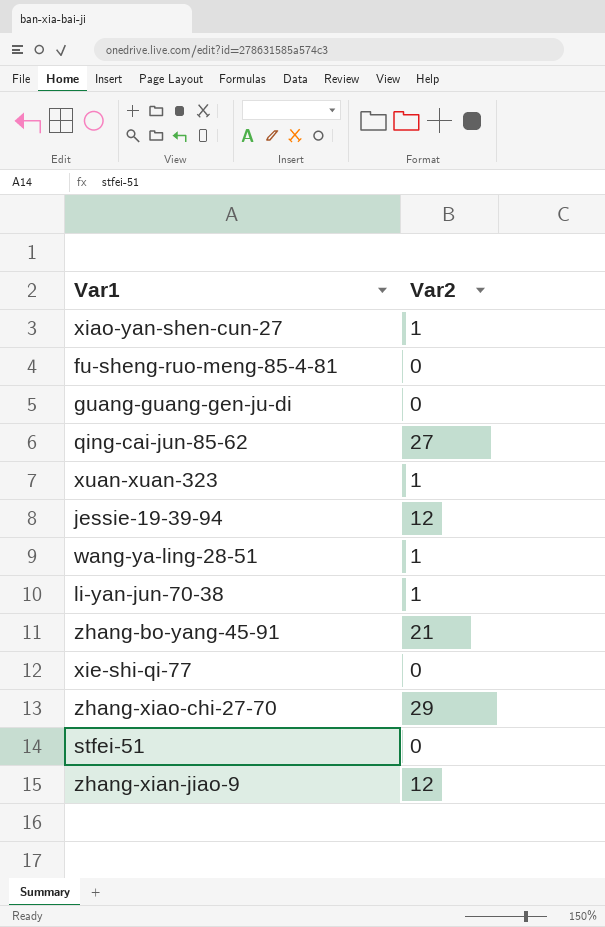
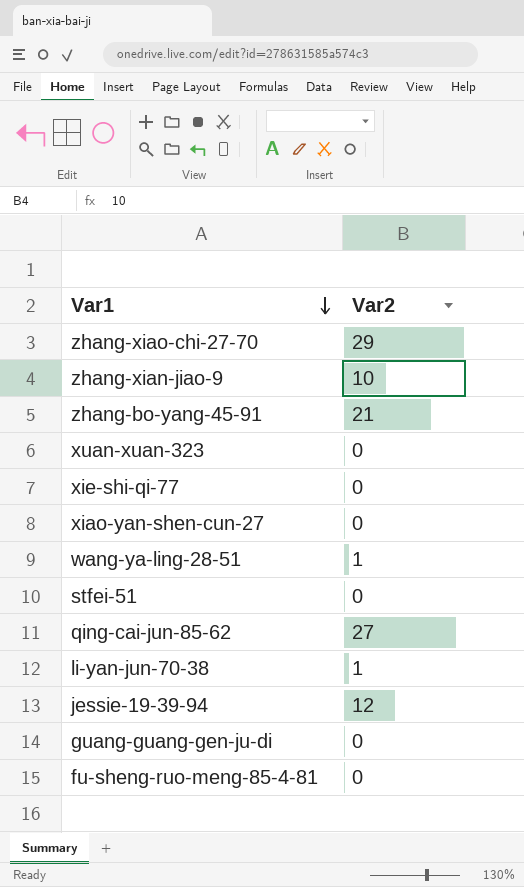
row order: none -> Var1 descending
zhang-xian-jiao-9 | Var2: 12 -> 10
xuan-xuan-323 | Var2: 1 -> 0
xiao-yan-shen-cun-27 | Var2: 1 -> 0

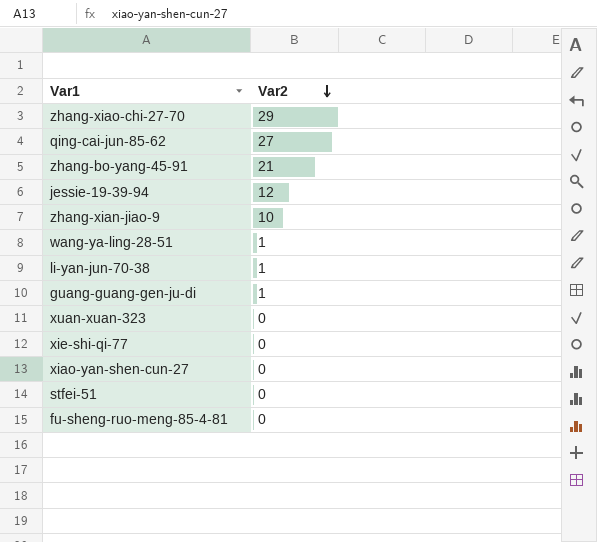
row order: Var1 descending -> Var2 descending
guang-guang-gen-ju-di | Var2: 0 -> 1

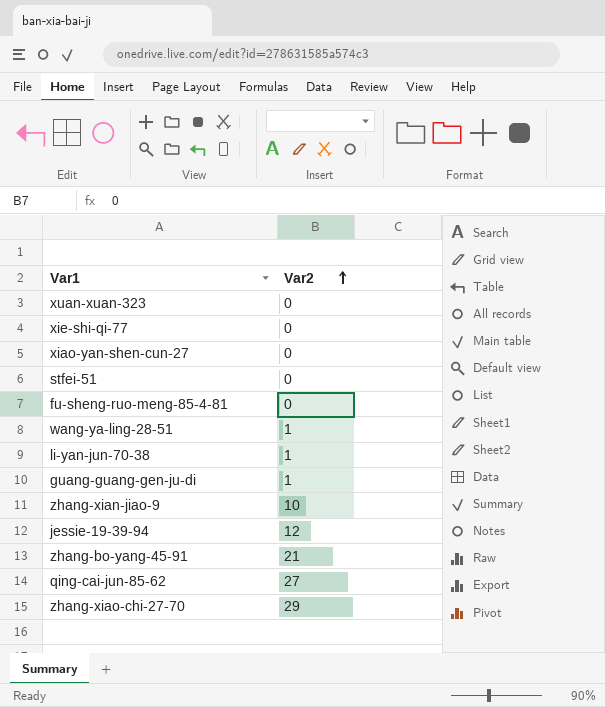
row order: Var2 descending -> Var2 ascending

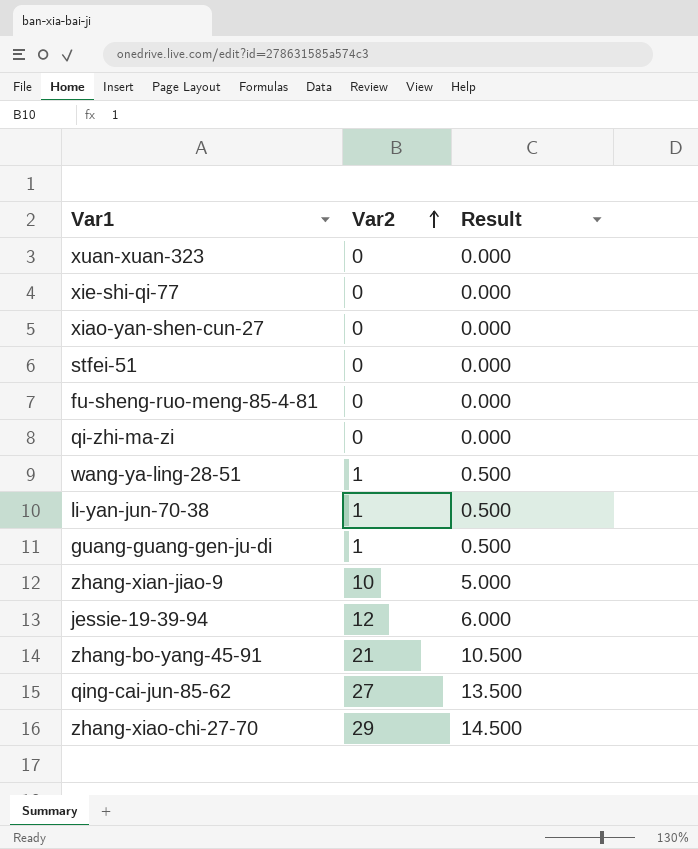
column Result | formula: none -> [Var2] * 0.5
row qi-zhi-ma-zi: none -> 0 | 0.000

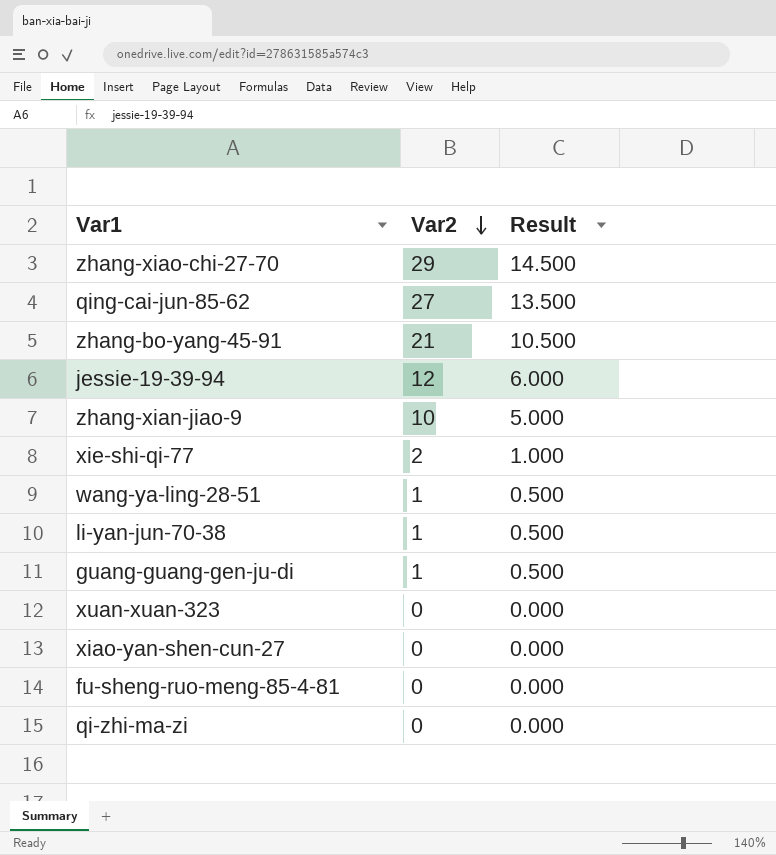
row order: Var2 ascending -> Var2 descending
row stfei-51: 0 | 0.000 -> none
xie-shi-qi-77 | Var2: 0 -> 2
xie-shi-qi-77 | Result: 0.000 -> 1.000

